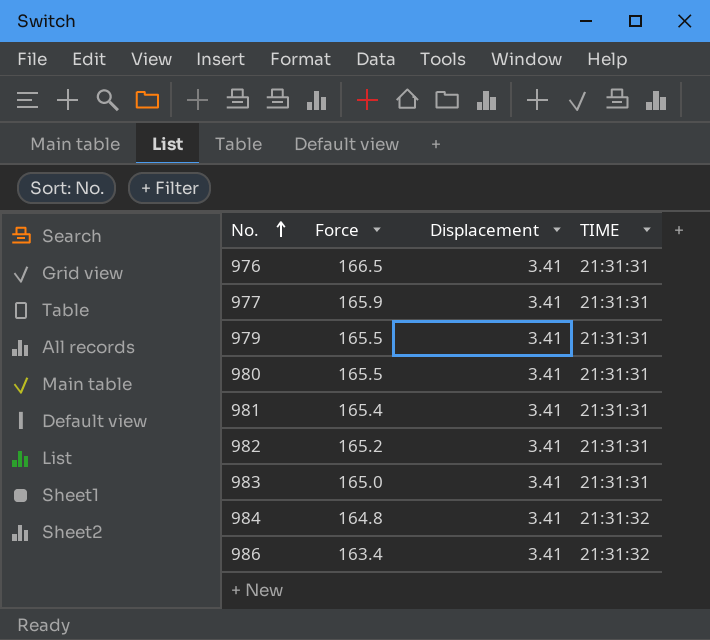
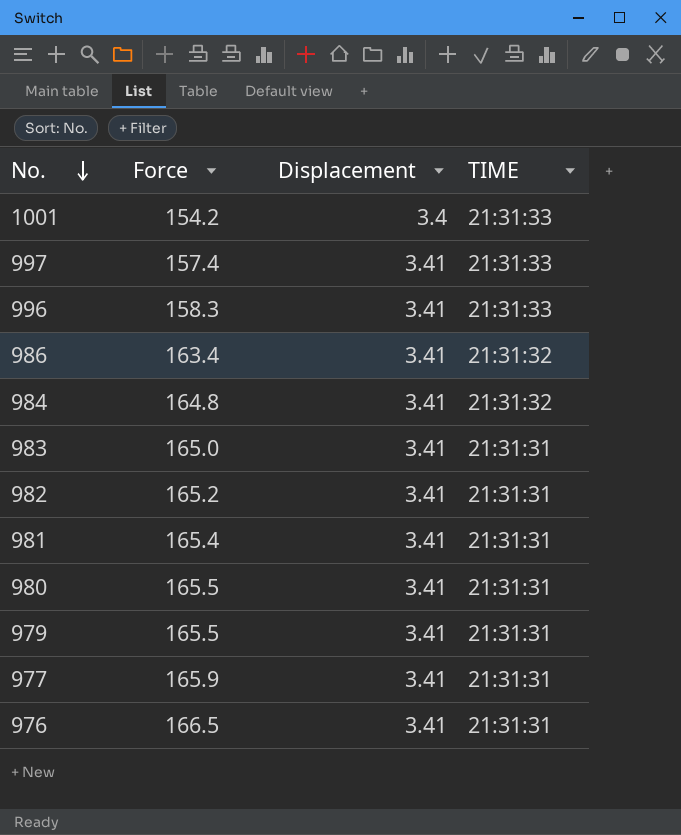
row order: No. ascending -> No. descending
row 1001: none -> 154.2 | 3.4 | 21:31:33
row 997: none -> 157.4 | 3.41 | 21:31:33
row 996: none -> 158.3 | 3.41 | 21:31:33

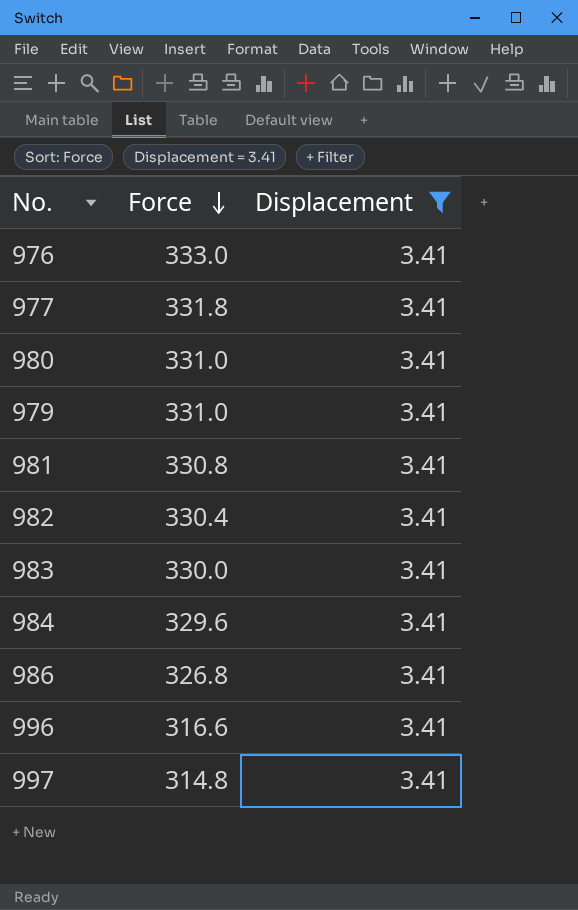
filter: none -> Displacement = 3.41
row order: No. descending -> Force descending
column TIME | position: 4 -> none
976 | Force: 166.5 -> 333.0
977 | Force: 165.9 -> 331.8
980 | Force: 165.5 -> 331.0
979 | Force: 165.5 -> 331.0
981 | Force: 165.4 -> 330.8
982 | Force: 165.2 -> 330.4
983 | Force: 165.0 -> 330.0
984 | Force: 164.8 -> 329.6
986 | Force: 163.4 -> 326.8
996 | Force: 158.3 -> 316.6
997 | Force: 157.4 -> 314.8

